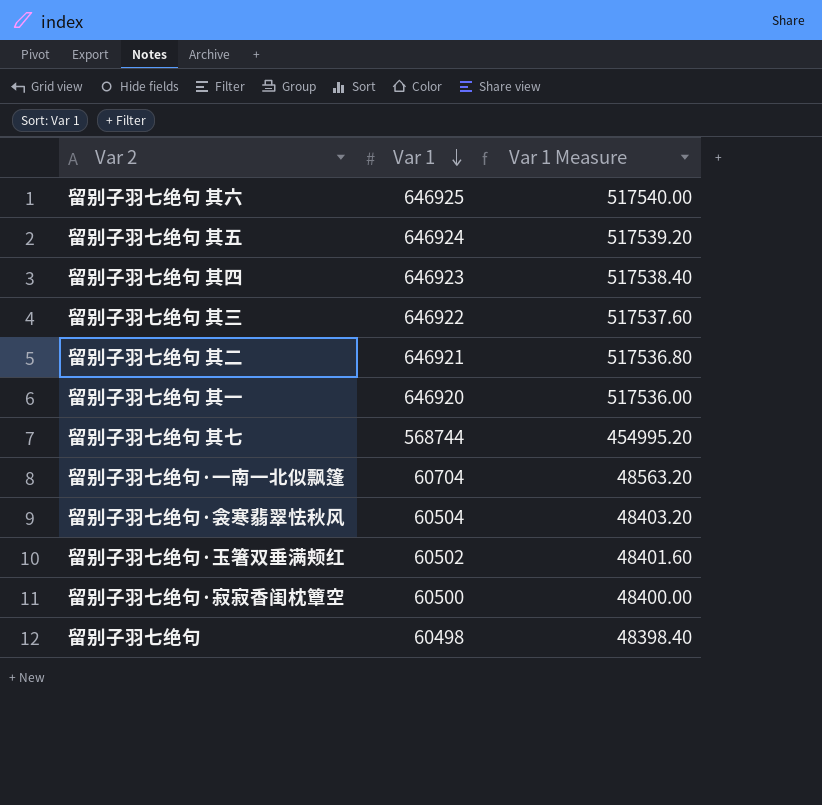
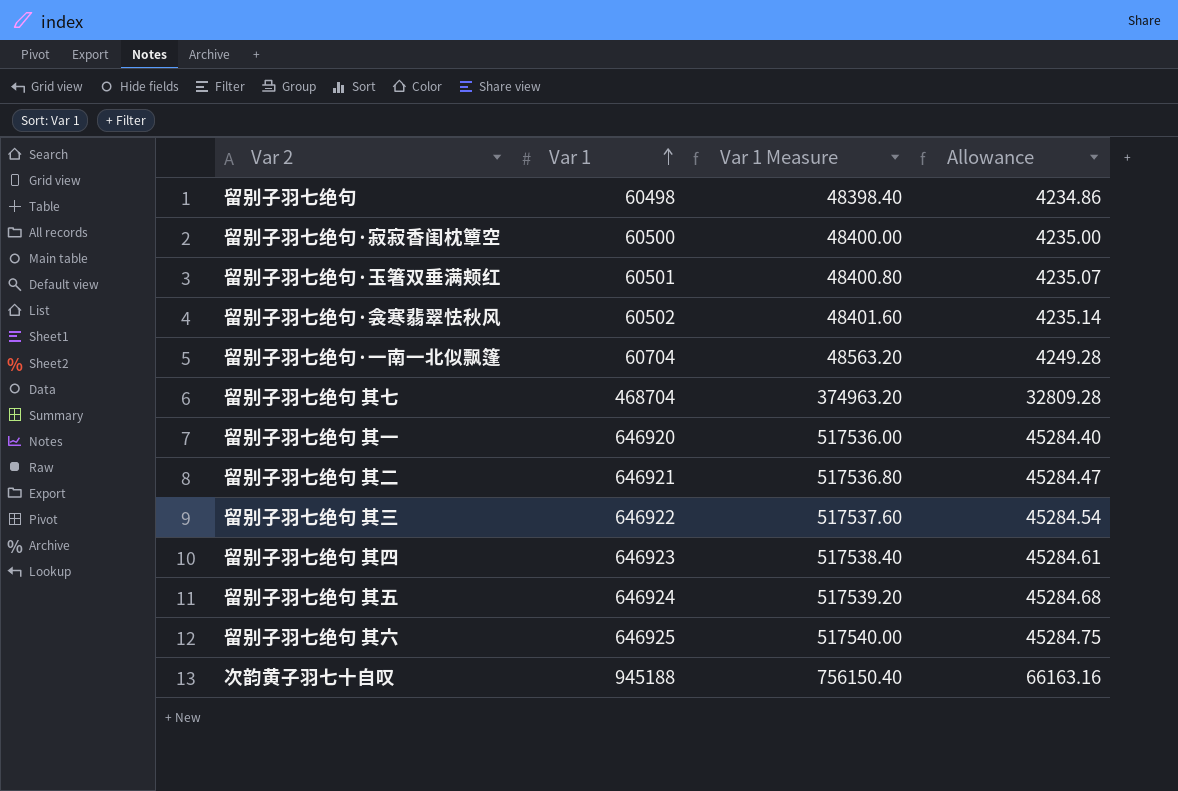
row order: Var 1 descending -> Var 1 ascending
column Allowance | formula: none -> [Var 1] * 0.07
留别子羽七绝句·玉箸双垂满颊红 | Var 1: 60502 -> 60501
留别子羽七绝句·玉箸双垂满颊红 | Var 1 Measure: 48401.60 -> 48400.80
留别子羽七绝句·衾寒翡翠怯秋风 | Var 1: 60504 -> 60502
留别子羽七绝句·衾寒翡翠怯秋风 | Var 1 Measure: 48403.20 -> 48401.60
留别子羽七绝句 其七 | Var 1: 568744 -> 468704
留别子羽七绝句 其七 | Var 1 Measure: 454995.20 -> 374963.20
row 次韵黄子羽七十自叹: none -> 945188 | 756150.40 | 66163.16

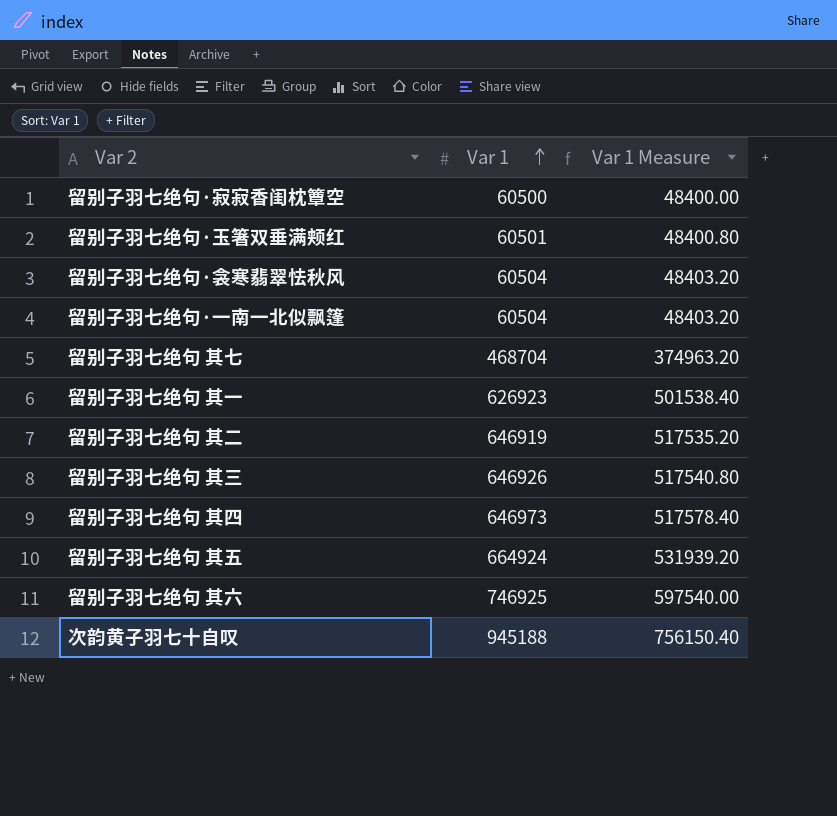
column Allowance | formula: [Var 1] * 0.07 -> none
row 留别子羽七绝句: 60498 | 48398.40 | 4234.86 -> none
留别子羽七绝句·衾寒翡翠怯秋风 | Var 1: 60502 -> 60504
留别子羽七绝句·衾寒翡翠怯秋风 | Var 1 Measure: 48401.60 -> 48403.20
留别子羽七绝句·一南一北似飘篷 | Var 1: 60704 -> 60504
留别子羽七绝句·一南一北似飘篷 | Var 1 Measure: 48563.20 -> 48403.20
留别子羽七绝句 其一 | Var 1: 646920 -> 626923
留别子羽七绝句 其一 | Var 1 Measure: 517536.00 -> 501538.40
留别子羽七绝句 其二 | Var 1: 646921 -> 646919
留别子羽七绝句 其二 | Var 1 Measure: 517536.80 -> 517535.20
留别子羽七绝句 其三 | Var 1: 646922 -> 646926
留别子羽七绝句 其三 | Var 1 Measure: 517537.60 -> 517540.80
留别子羽七绝句 其四 | Var 1: 646923 -> 646973
留别子羽七绝句 其四 | Var 1 Measure: 517538.40 -> 517578.40
留别子羽七绝句 其五 | Var 1: 646924 -> 664924
留别子羽七绝句 其五 | Var 1 Measure: 517539.20 -> 531939.20
留别子羽七绝句 其六 | Var 1: 646925 -> 746925
留别子羽七绝句 其六 | Var 1 Measure: 517540.00 -> 597540.00

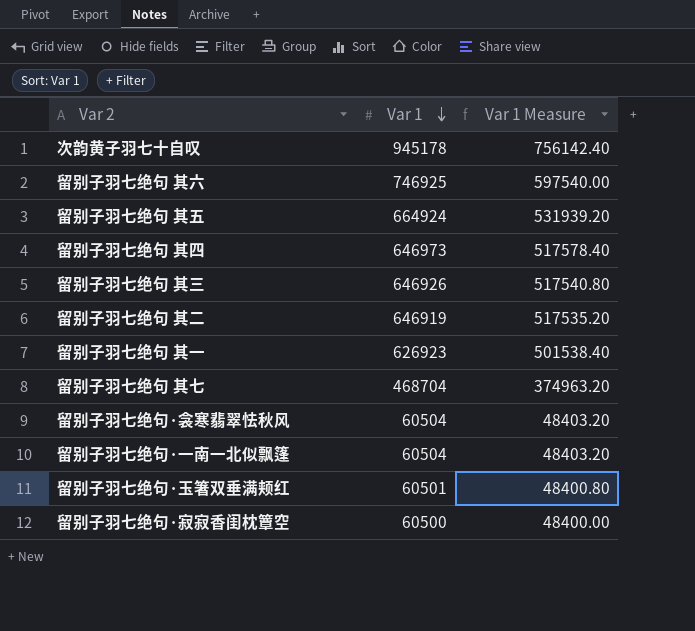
row order: Var 1 ascending -> Var 1 descending
次韵黄子羽七十自叹 | Var 1: 945188 -> 945178
次韵黄子羽七十自叹 | Var 1 Measure: 756150.40 -> 756142.40

